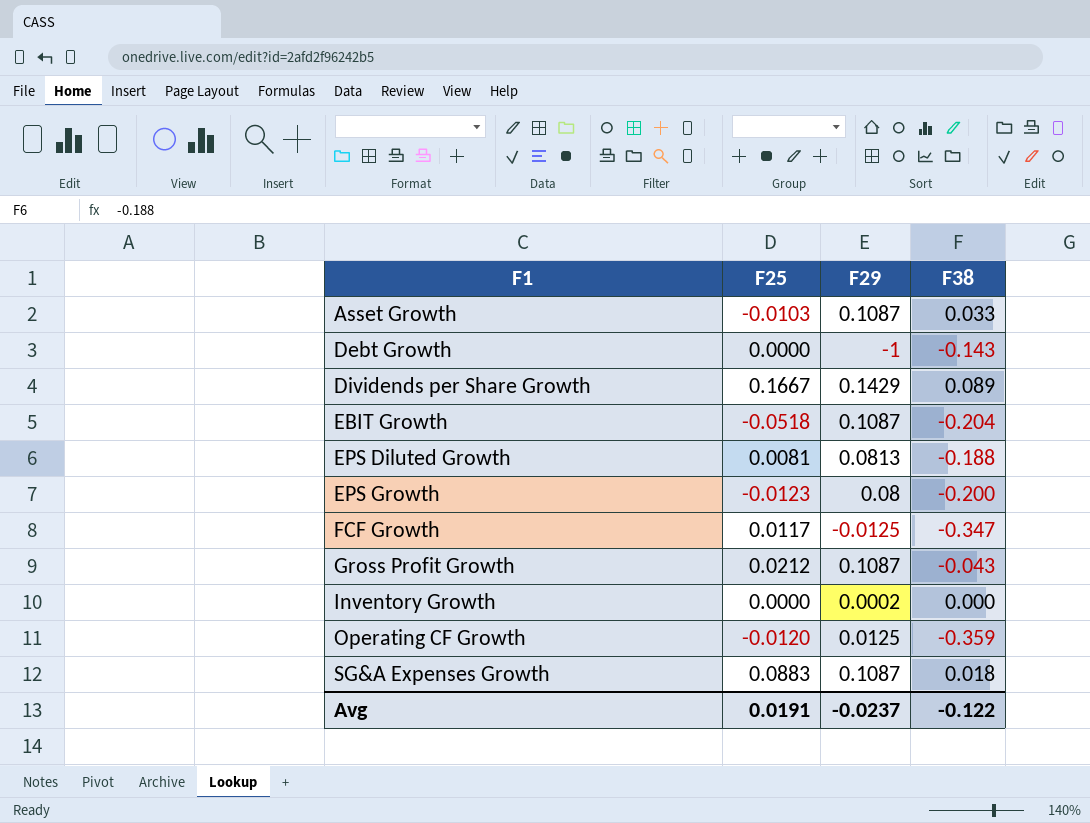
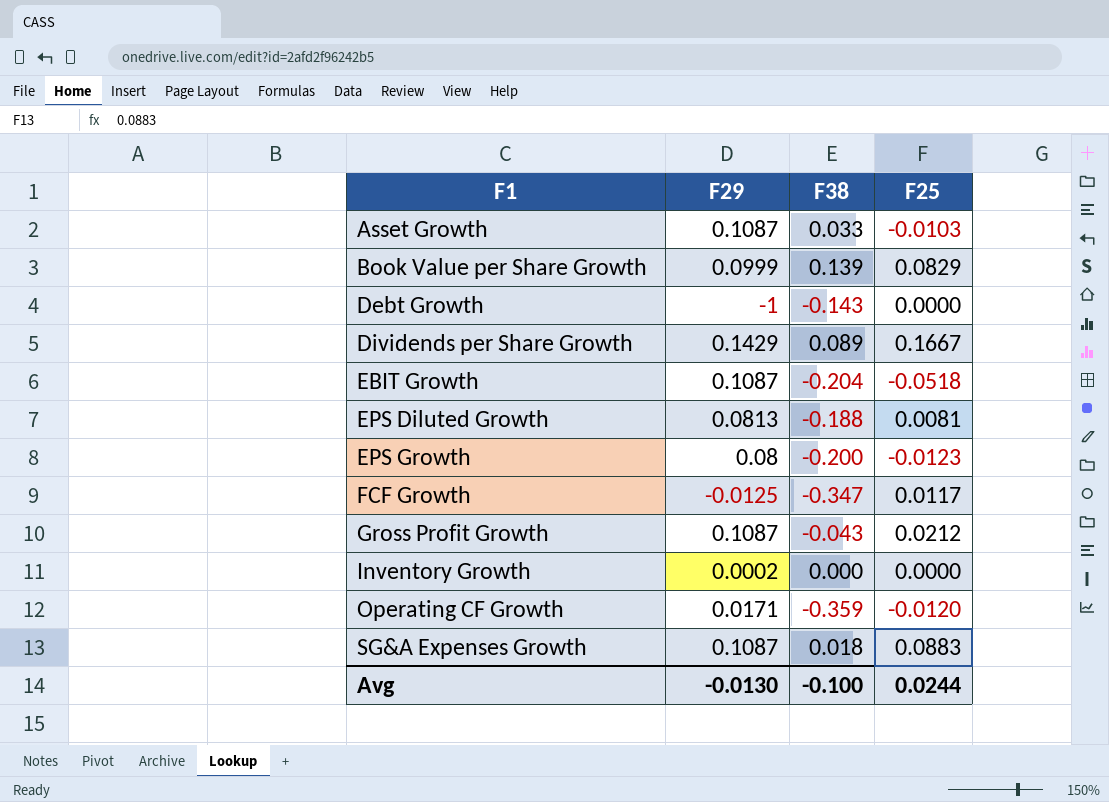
column F25 | position: 2 -> 4
row Book Value per Share Growth: none -> 0.0999 | 0.139 | 0.0829
Operating CF Growth | F29: 0.0125 -> 0.0171
Avg | F29: -0.0237 -> -0.0130
Avg | F38: -0.122 -> -0.100
Avg | F25: 0.0191 -> 0.0244

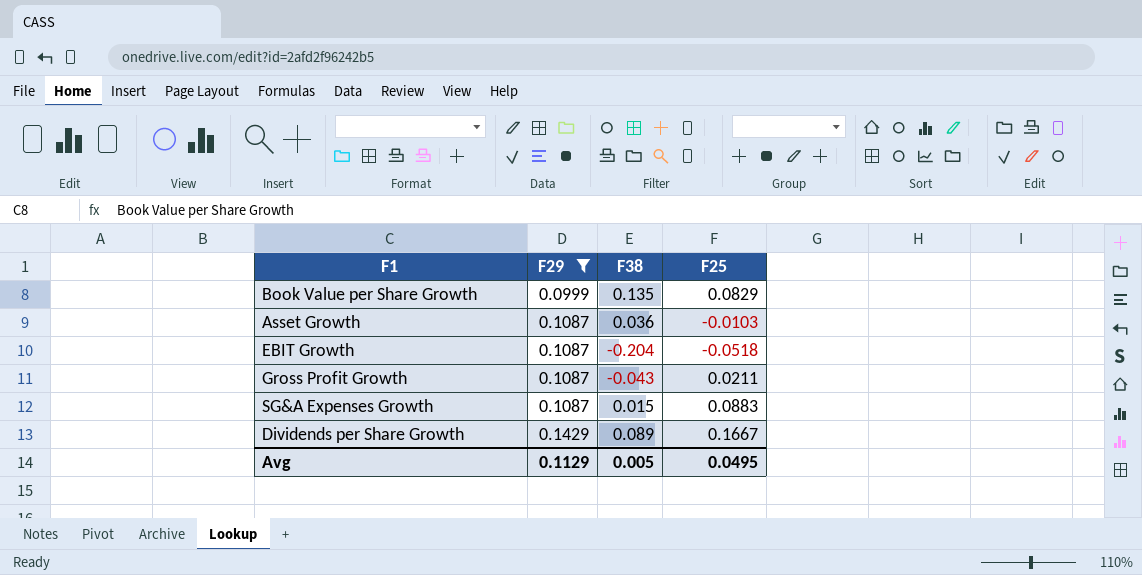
filter: none -> F29 >= 0.0999
row order: F1 ascending -> F29 ascending
Book Value per Share Growth | F38: 0.139 -> 0.135
Asset Growth | F38: 0.033 -> 0.036
Gross Profit Growth | F25: 0.0212 -> 0.0211
SG&A Expenses Growth | F38: 0.018 -> 0.015
Avg | F29: -0.0130 -> 0.1129
Avg | F38: -0.100 -> 0.005
Avg | F25: 0.0244 -> 0.0495

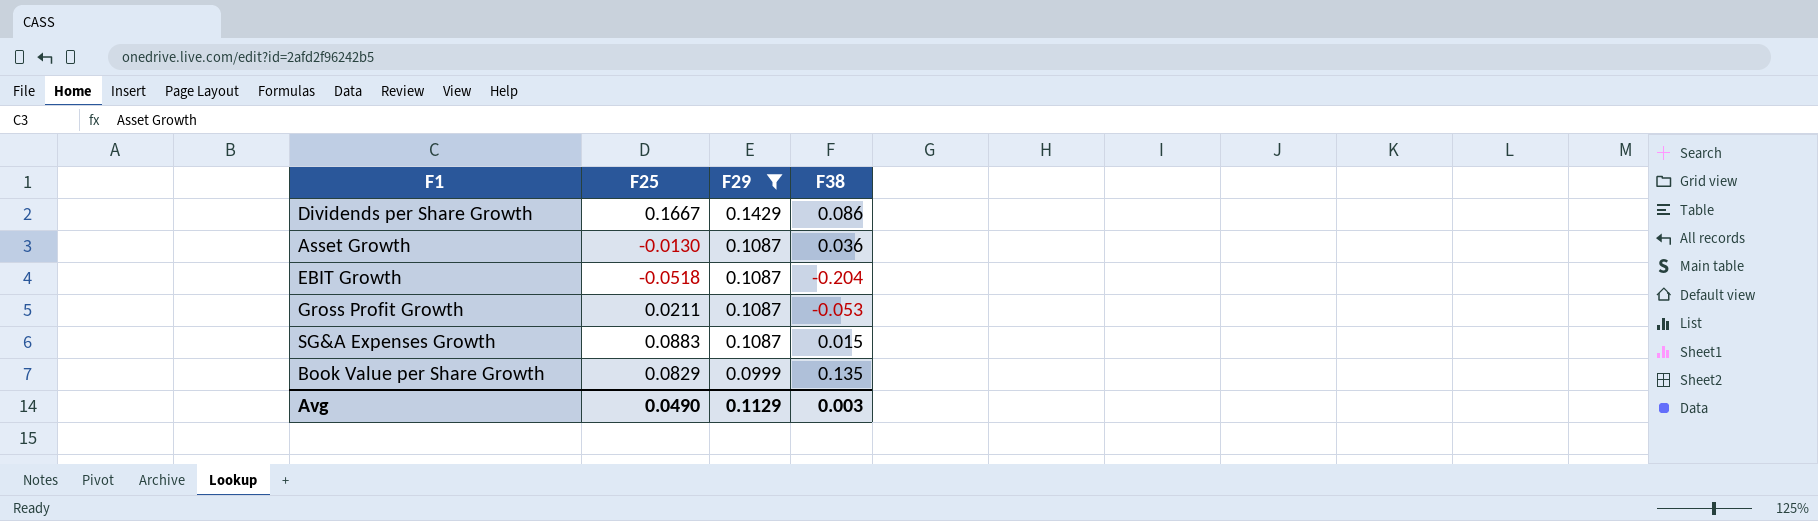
row order: F29 ascending -> F29 descending
column F25 | position: 4 -> 2
Dividends per Share Growth | F38: 0.089 -> 0.086
Asset Growth | F25: -0.0103 -> -0.0130
Gross Profit Growth | F38: -0.043 -> -0.053
Avg | F25: 0.0495 -> 0.0490
Avg | F38: 0.005 -> 0.003

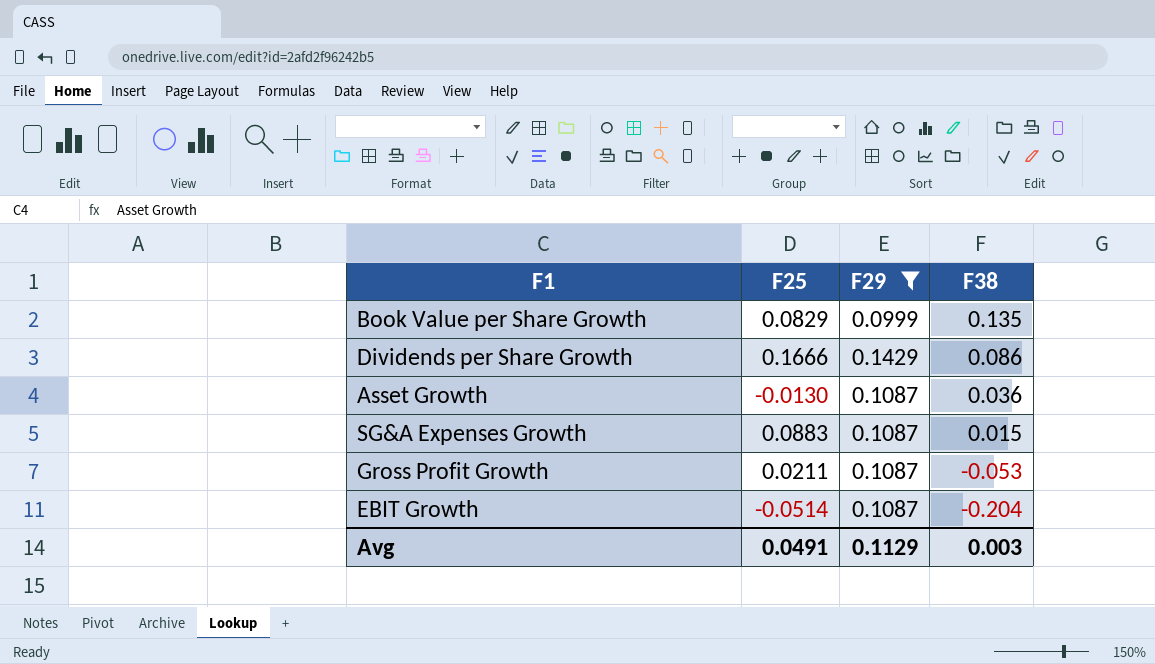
row order: F29 descending -> F38 descending
Dividends per Share Growth | F25: 0.1667 -> 0.1666
EBIT Growth | F25: -0.0518 -> -0.0514
Avg | F25: 0.0490 -> 0.0491

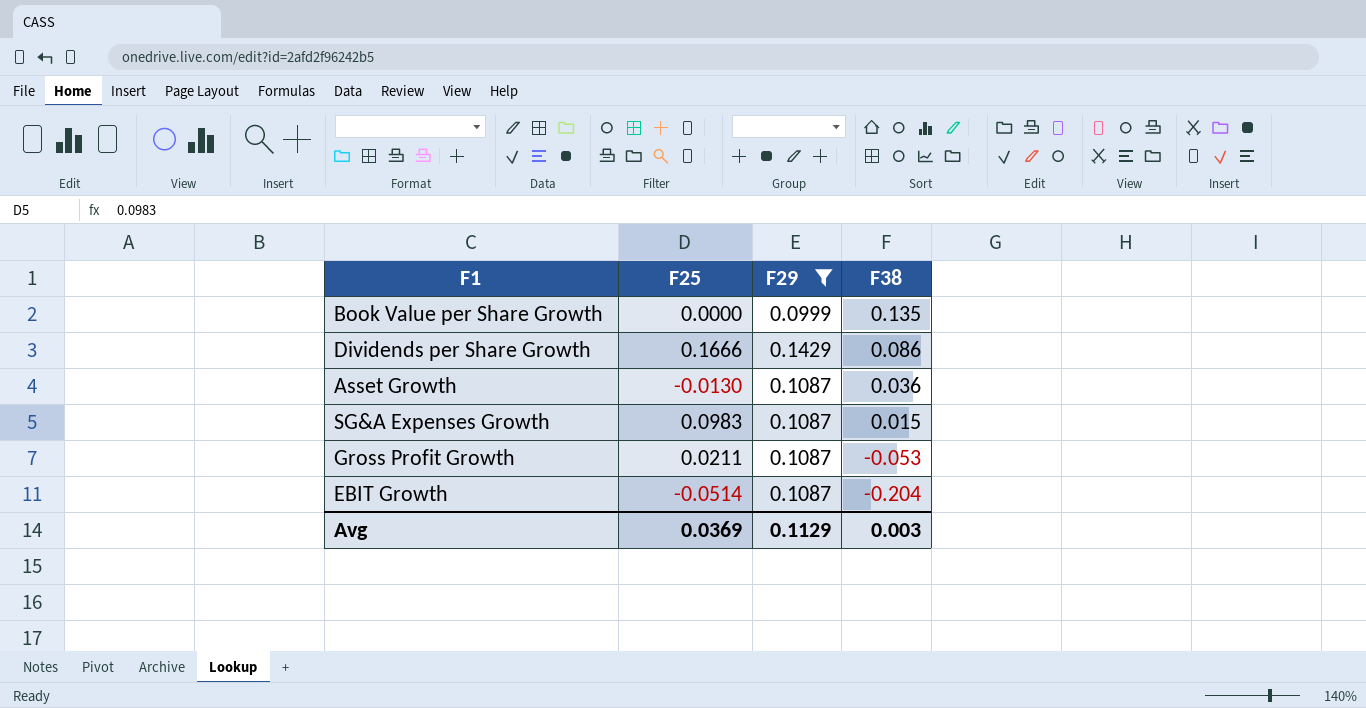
Book Value per Share Growth | F25: 0.0829 -> 0.0000
SG&A Expenses Growth | F25: 0.0883 -> 0.0983
Avg | F25: 0.0491 -> 0.0369

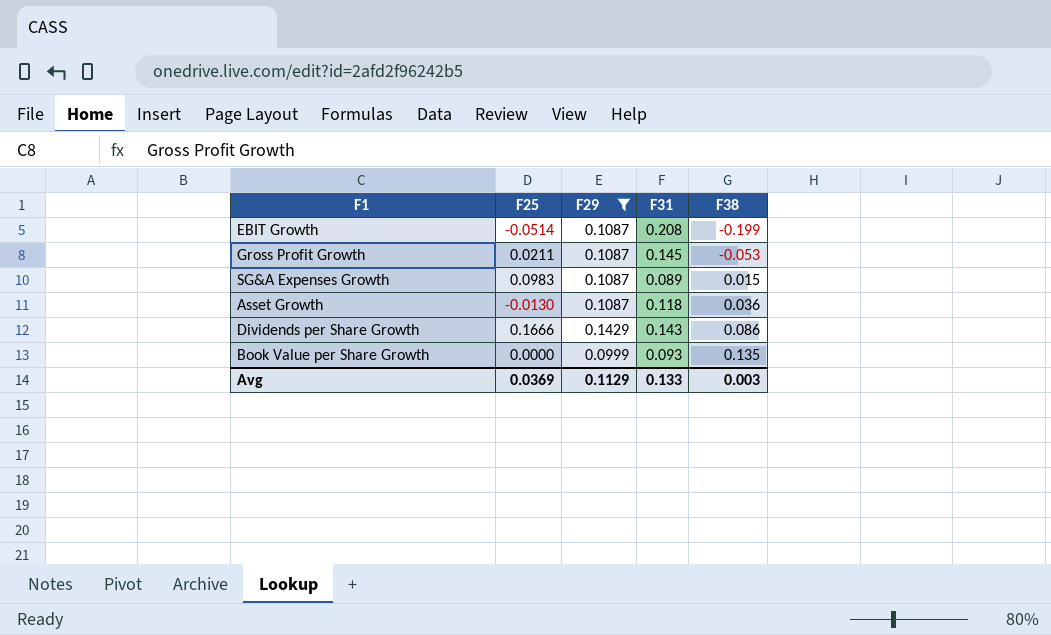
row order: F38 descending -> F38 ascending
column F31 | position: none -> 4
EBIT Growth | F38: -0.204 -> -0.199

